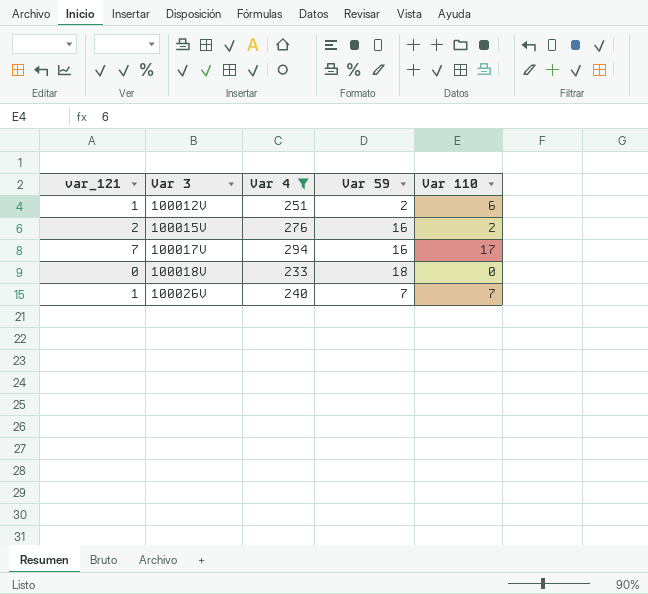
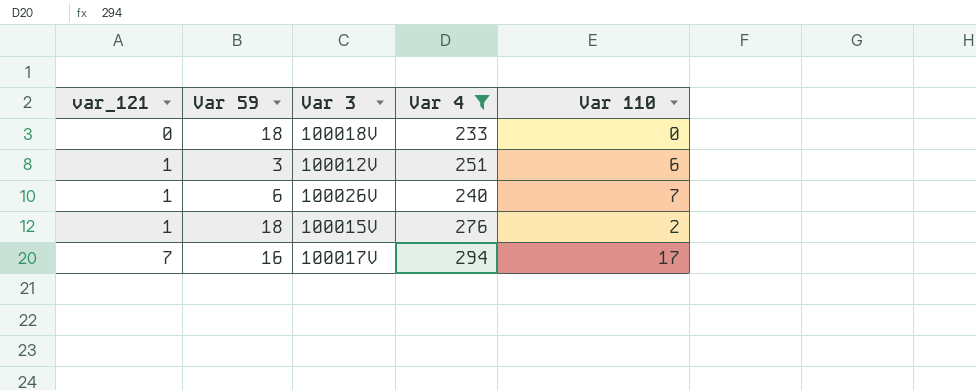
row order: Var 3 ascending -> var_121 ascending
column Var 59 | position: 4 -> 2
100012V | Var 59: 2 -> 3
100026V | Var 59: 7 -> 6
100015V | var_121: 2 -> 1
100015V | Var 59: 16 -> 18

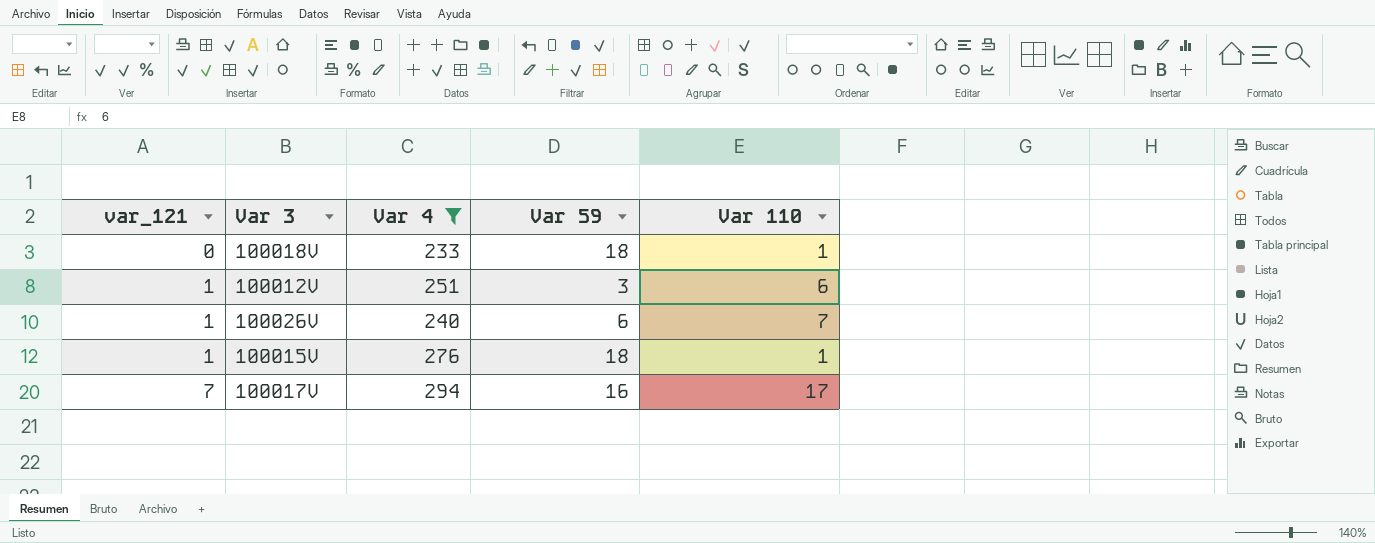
column Var 59 | position: 2 -> 4
100018V | Var 110: 0 -> 1
100015V | Var 110: 2 -> 1

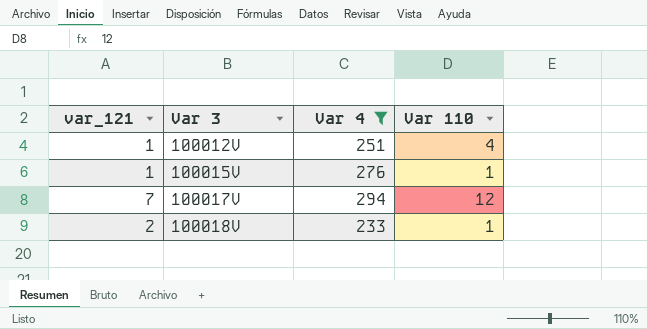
row order: var_121 ascending -> Var 3 ascending
column Var 59 | position: 4 -> none
row 100026V: 1 | 240 | 6 | 7 -> none
100012V | Var 110: 6 -> 4
100017V | Var 110: 17 -> 12
100018V | var_121: 0 -> 2

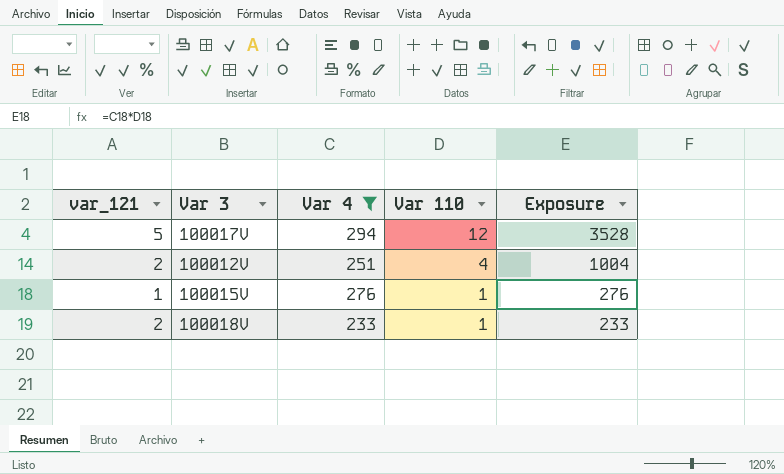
row order: Var 3 ascending -> Var 110 descending
column Exposure | formula: none -> [Var 4] * [Var 110]
100017V | var_121: 7 -> 5
100012V | var_121: 1 -> 2

